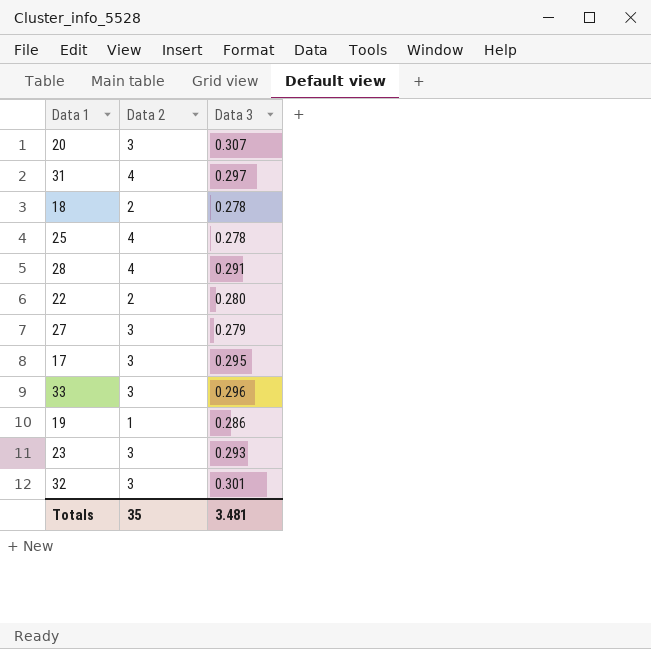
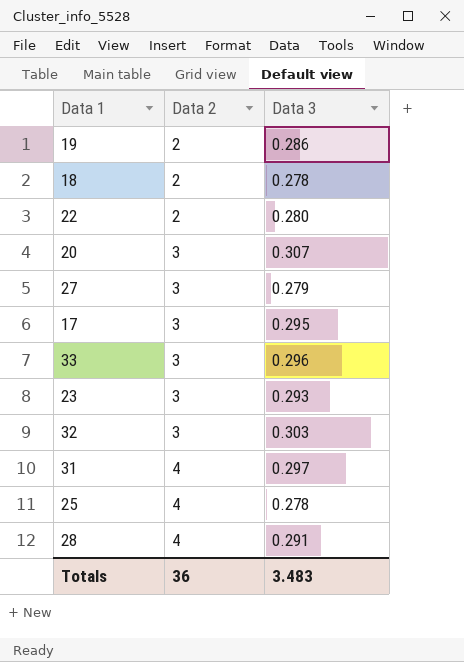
row order: none -> Data 2 ascending
19 | Data 2: 1 -> 2
32 | Data 3: 0.301 -> 0.303
Totals | Data 2: 35 -> 36
Totals | Data 3: 3.481 -> 3.483

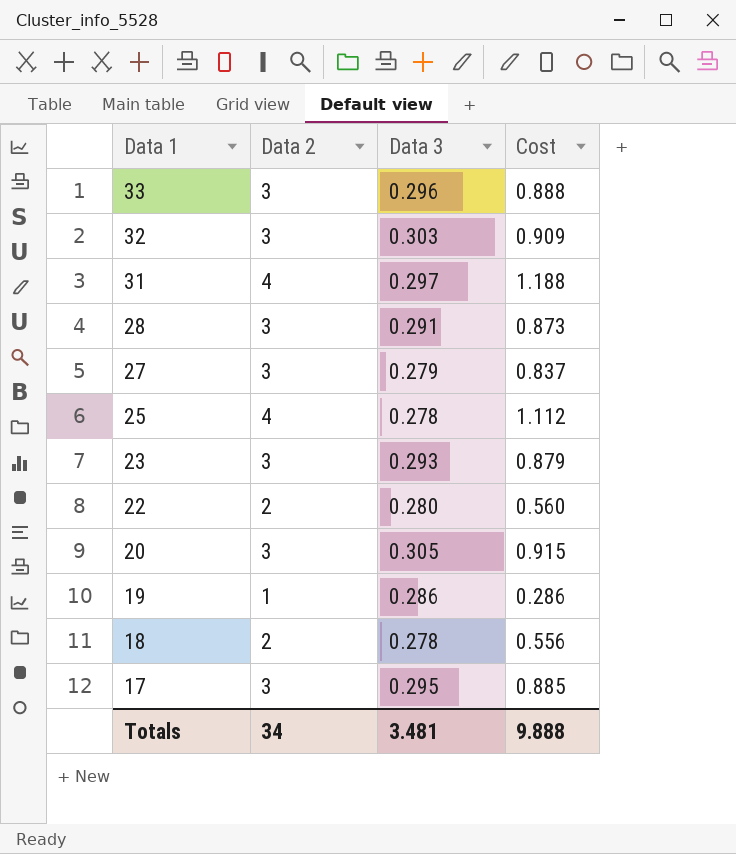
row order: Data 2 ascending -> Data 1 descending
column Cost | formula: none -> [Data 2] * [Data 3]
28 | Data 2: 4 -> 3
20 | Data 3: 0.307 -> 0.305
19 | Data 2: 2 -> 1
Totals | Data 2: 36 -> 34
Totals | Data 3: 3.483 -> 3.481

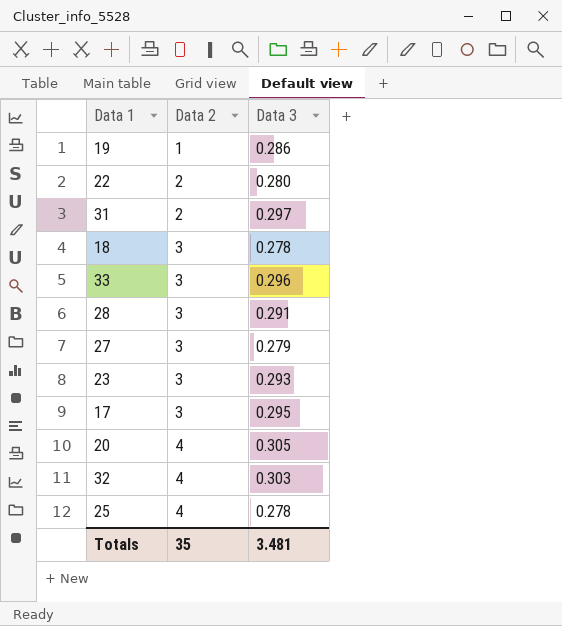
row order: Data 1 descending -> Data 2 ascending
column Cost | formula: [Data 2] * [Data 3] -> none
31 | Data 2: 4 -> 2
18 | Data 2: 2 -> 3
20 | Data 2: 3 -> 4
32 | Data 2: 3 -> 4
Totals | Data 2: 34 -> 35

